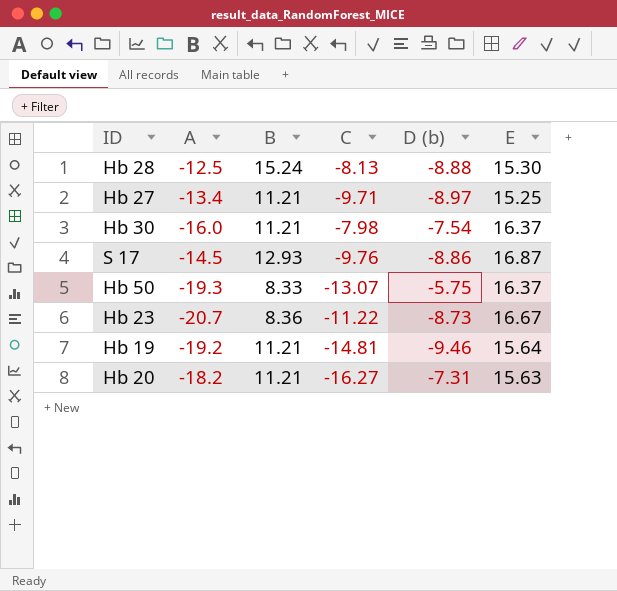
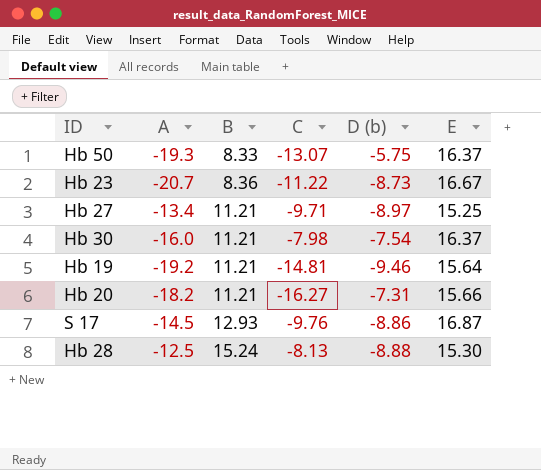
row order: none -> B ascending
Hb 20 | E: 15.63 -> 15.66

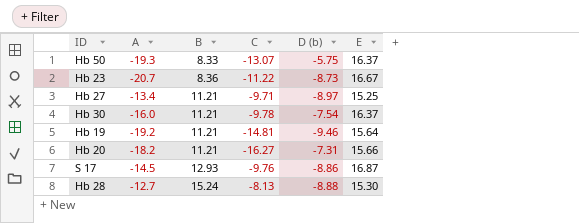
Hb 30 | C: -7.98 -> -9.78
Hb 28 | A: -12.5 -> -12.7

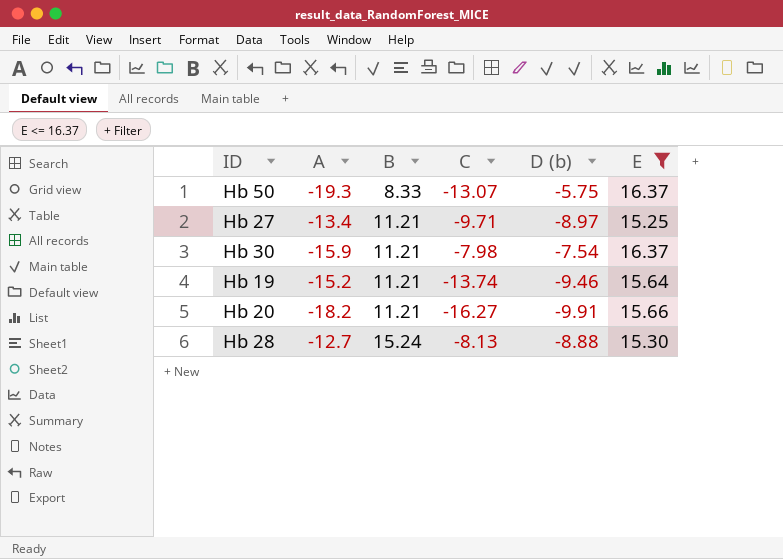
filter: none -> E <= 16.37
Hb 30 | A: -16.0 -> -15.9
Hb 30 | C: -9.78 -> -7.98
Hb 19 | A: -19.2 -> -15.2
Hb 19 | C: -14.81 -> -13.74
Hb 20 | D (b): -7.31 -> -9.91

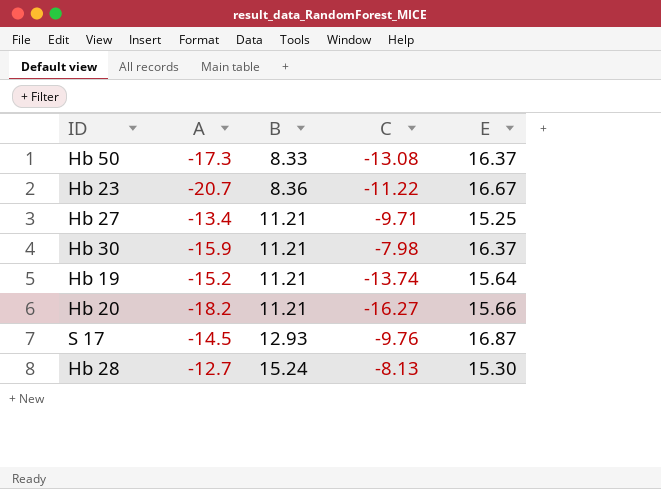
filter: E <= 16.37 -> none
column D (b) | position: 5 -> none
Hb 50 | A: -19.3 -> -17.3
Hb 50 | C: -13.07 -> -13.08

